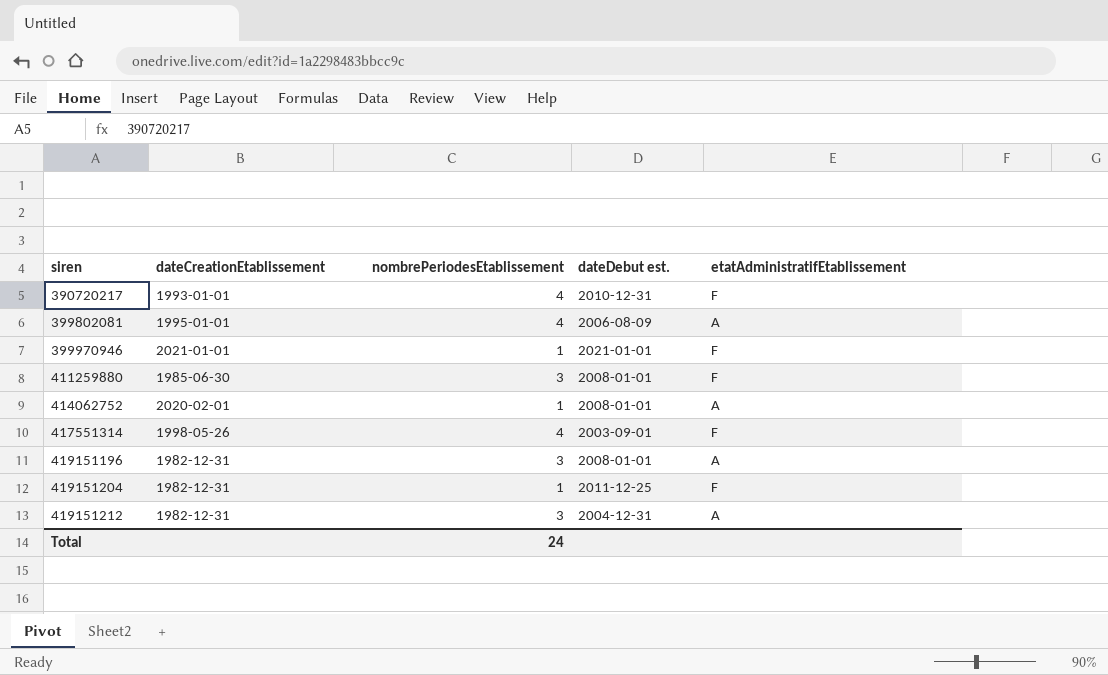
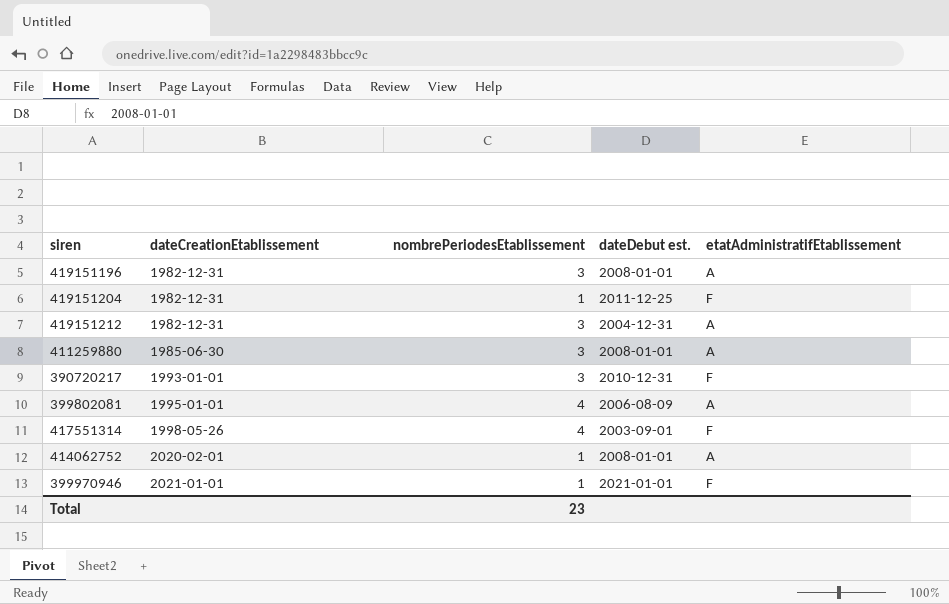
row order: siren ascending -> dateCreationEtablissement ascending
411259880 | etatAdministratifEtablissement: F -> A
390720217 | nombrePeriodesEtablissement: 4 -> 3
Total | nombrePeriodesEtablissement: 24 -> 23

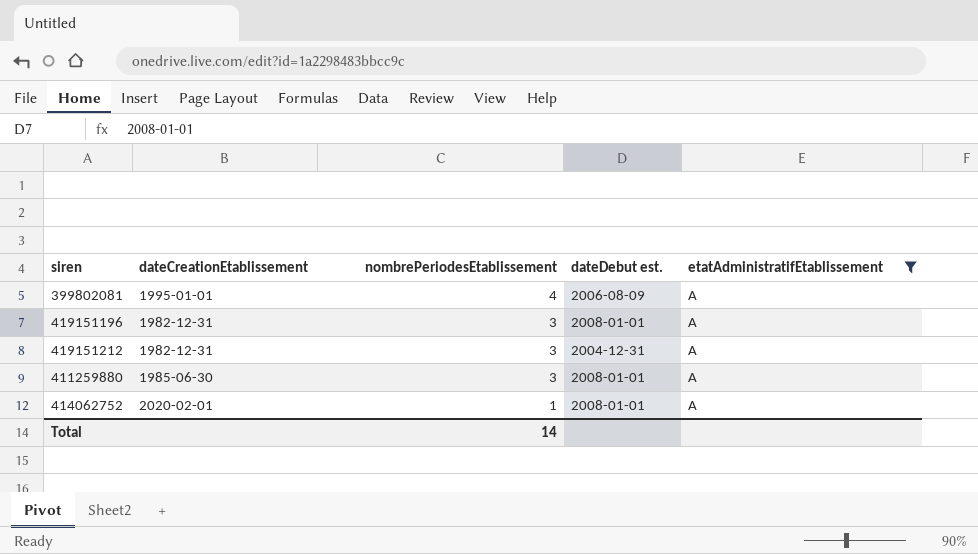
filter: none -> etatAdministratifEtablissement = A
row order: dateCreationEtablissement ascending -> nombrePeriodesEtablissement descending
Total | nombrePeriodesEtablissement: 23 -> 14

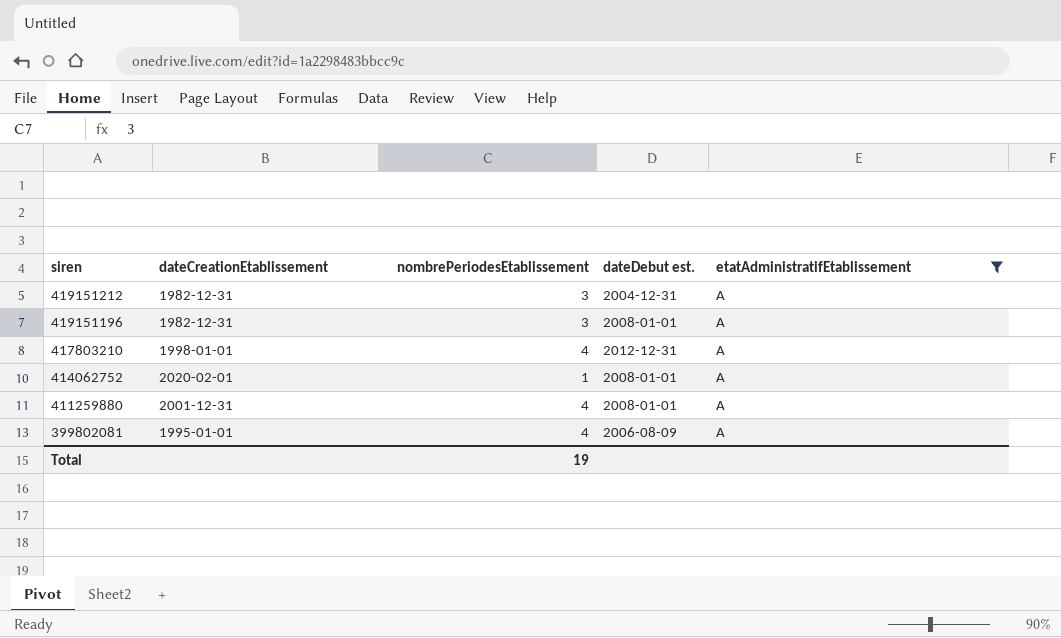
row order: nombrePeriodesEtablissement descending -> siren descending
row 417803210: none -> 1998-01-01 | 4 | 2012-12-31 | A
411259880 | dateCreationEtablissement: 1985-06-30 -> 2001-12-31
411259880 | nombrePeriodesEtablissement: 3 -> 4
Total | nombrePeriodesEtablissement: 14 -> 19

